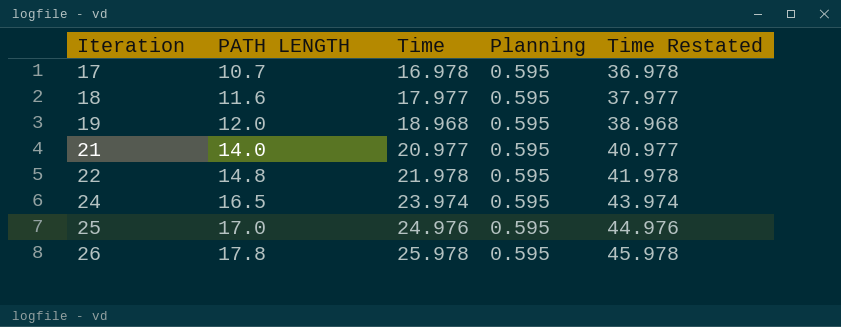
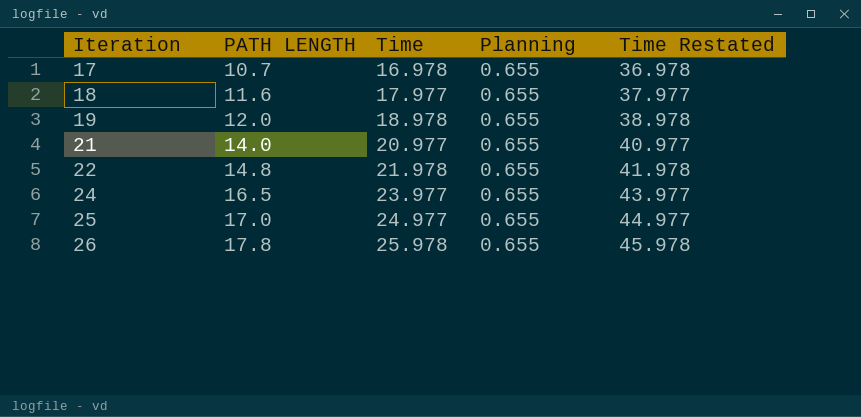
17 | Planning: 0.595 -> 0.655
18 | Planning: 0.595 -> 0.655
19 | Time: 18.968 -> 18.978
19 | Planning: 0.595 -> 0.655
19 | Time Restated: 38.968 -> 38.978
21 | Planning: 0.595 -> 0.655
22 | Planning: 0.595 -> 0.655
24 | Time: 23.974 -> 23.977
24 | Planning: 0.595 -> 0.655
24 | Time Restated: 43.974 -> 43.977
25 | Time: 24.976 -> 24.977
25 | Planning: 0.595 -> 0.655
25 | Time Restated: 44.976 -> 44.977
26 | Planning: 0.595 -> 0.655

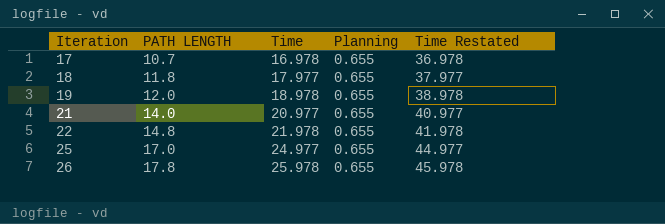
row 24: 16.5 | 23.977 | 0.655 | 43.977 -> none
18 | PATH LENGTH: 11.6 -> 11.8

